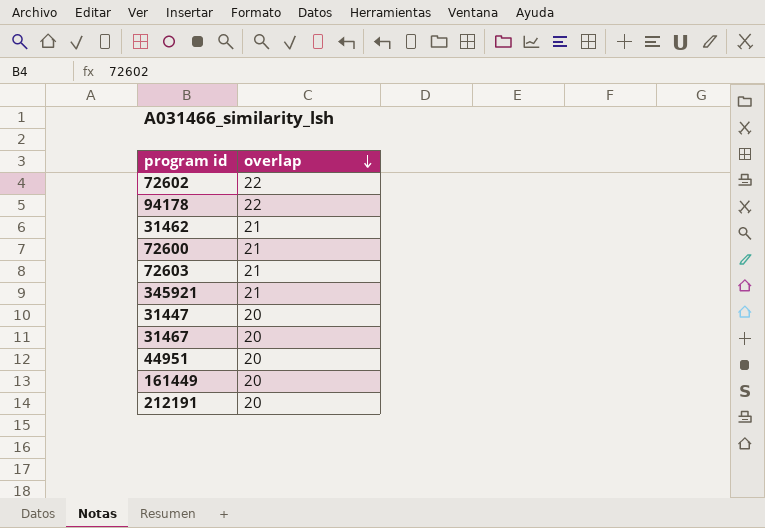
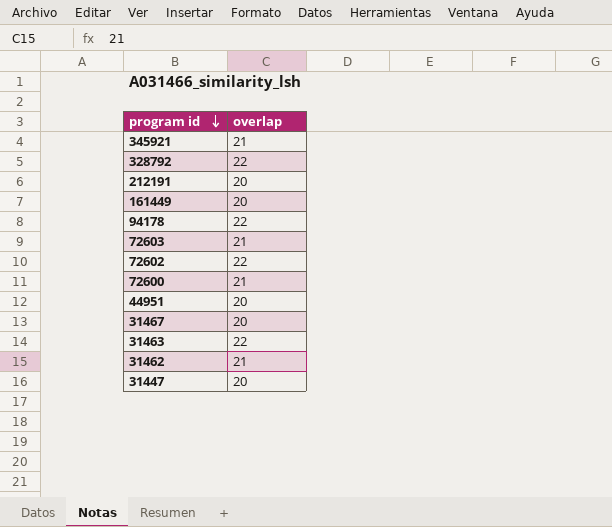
row order: overlap descending -> program id descending
row 328792: none -> 22
row 31463: none -> 22

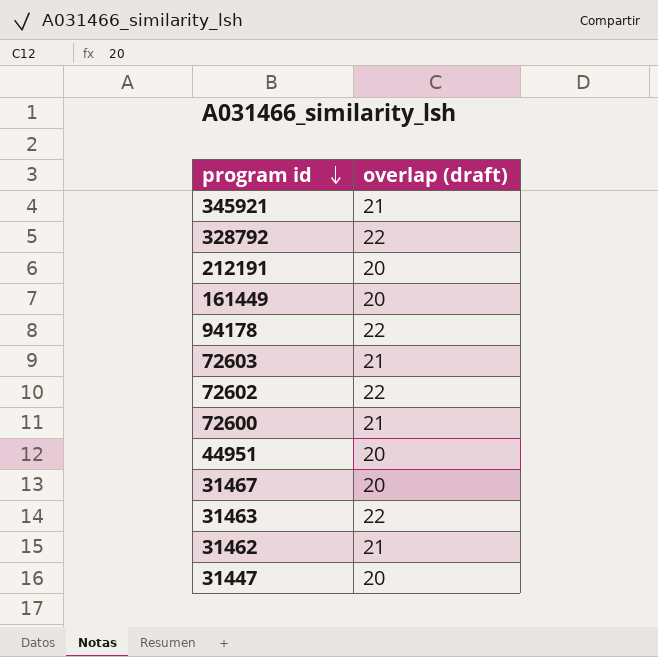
column name: overlap -> overlap (draft)

